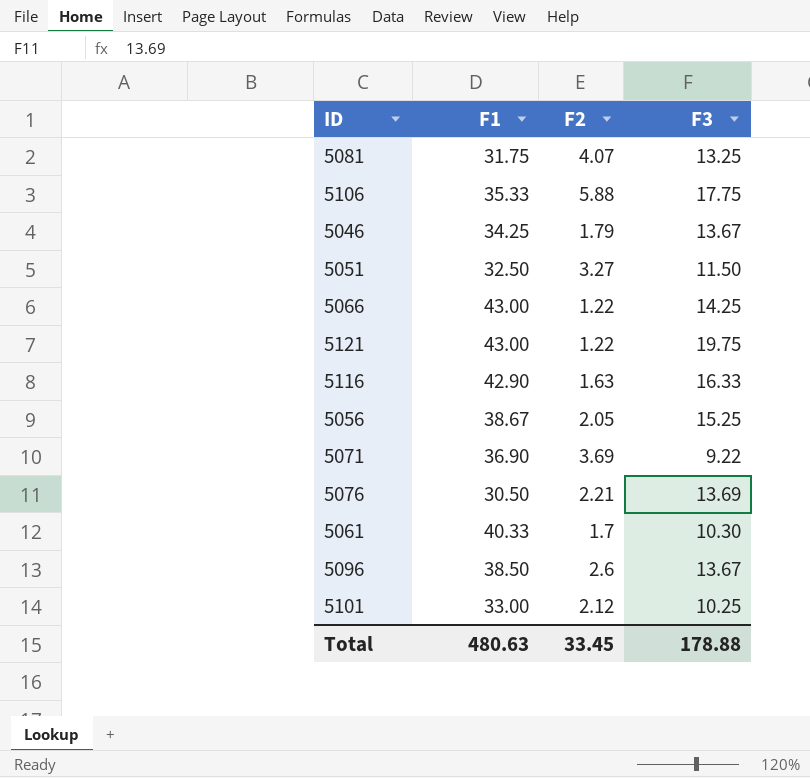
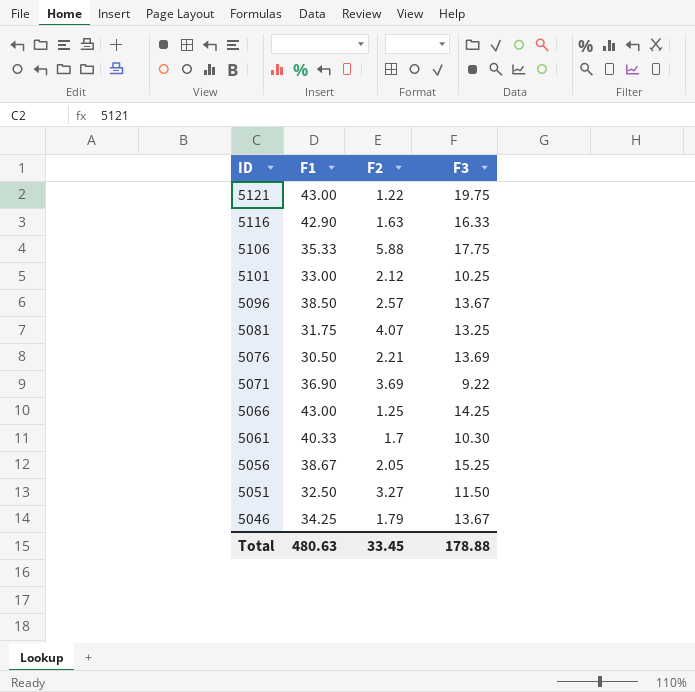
row order: none -> ID descending
5096 | F2: 2.6 -> 2.57
5066 | F2: 1.22 -> 1.25

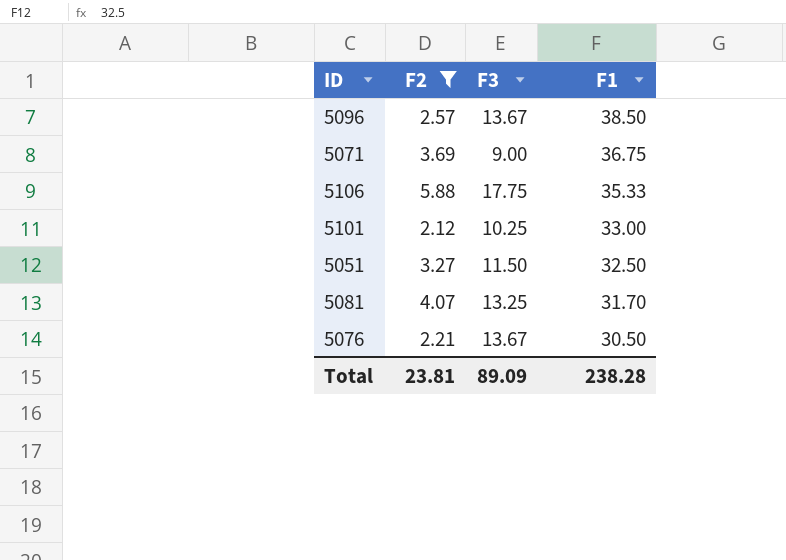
filter: none -> F2 >= 2.12
row order: ID descending -> F1 descending
column F1 | position: 2 -> 4
5071 | F3: 9.22 -> 9.00
5071 | F1: 36.90 -> 36.75
5081 | F1: 31.75 -> 31.70
5076 | F3: 13.69 -> 13.67
Total | F2: 33.45 -> 23.81
Total | F3: 178.88 -> 89.09
Total | F1: 480.63 -> 238.28

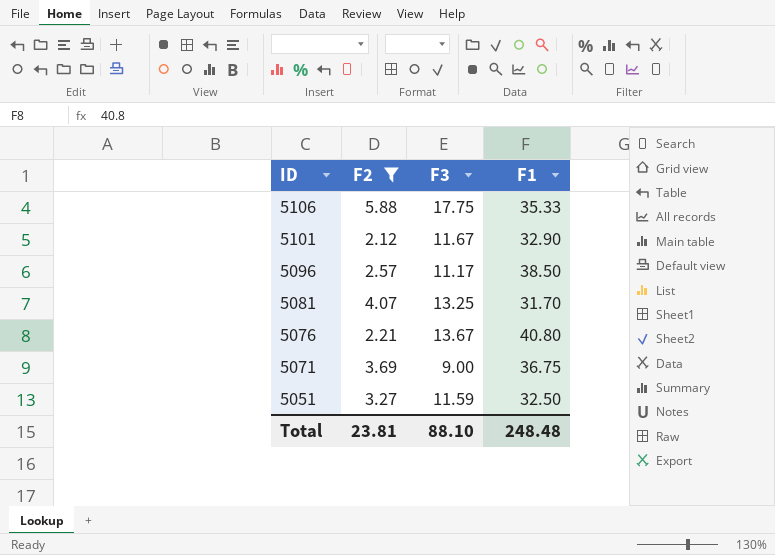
row order: F1 descending -> ID descending
5101 | F3: 10.25 -> 11.67
5101 | F1: 33.00 -> 32.90
5096 | F3: 13.67 -> 11.17
5076 | F1: 30.50 -> 40.80
5051 | F3: 11.50 -> 11.59
Total | F3: 89.09 -> 88.10
Total | F1: 238.28 -> 248.48

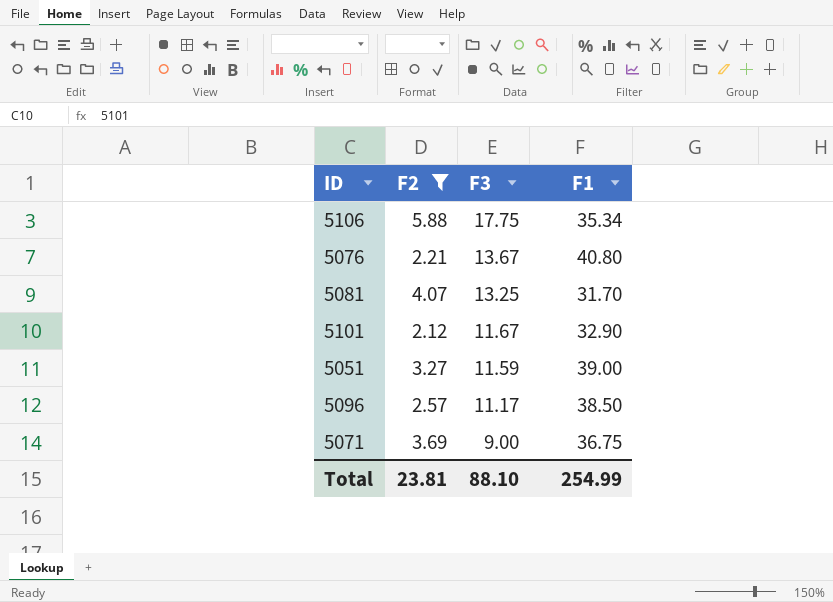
row order: ID descending -> F3 descending
5106 | F1: 35.33 -> 35.34
5051 | F1: 32.50 -> 39.00
Total | F1: 248.48 -> 254.99

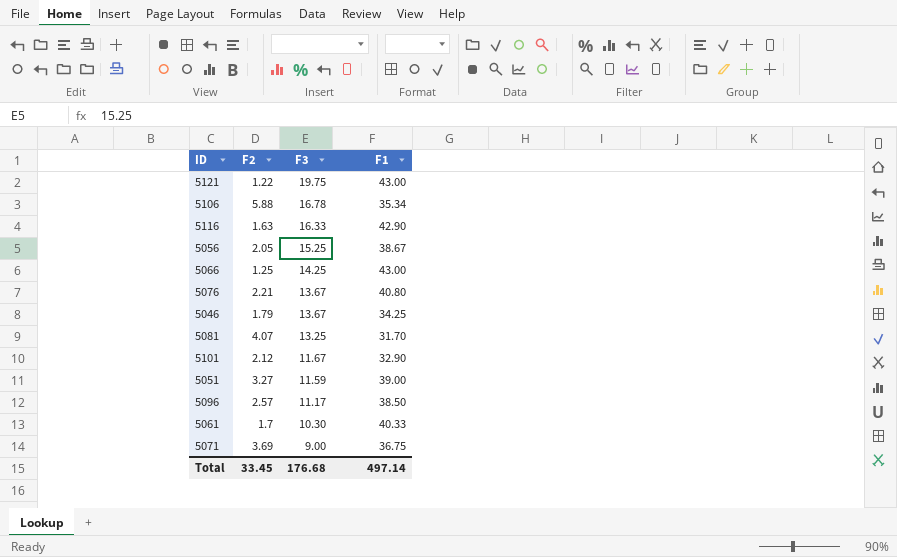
filter: F2 >= 2.12 -> none
5106 | F3: 17.75 -> 16.78
Total | F2: 23.81 -> 33.45
Total | F3: 88.10 -> 176.68
Total | F1: 254.99 -> 497.14

